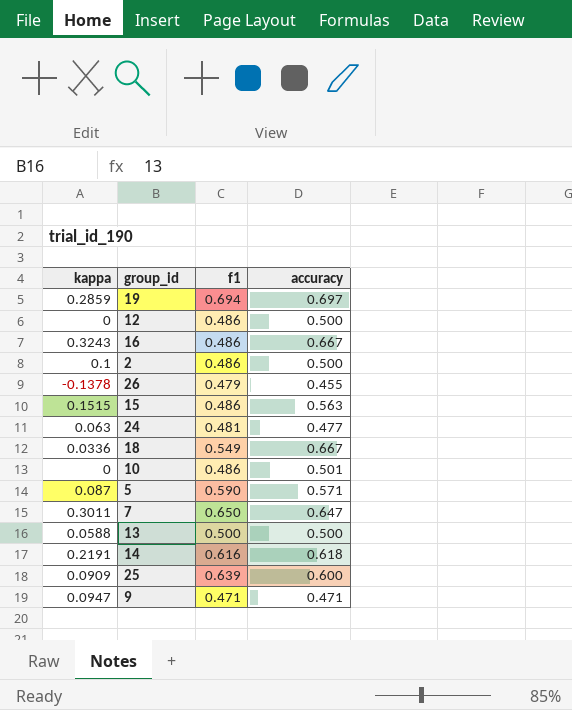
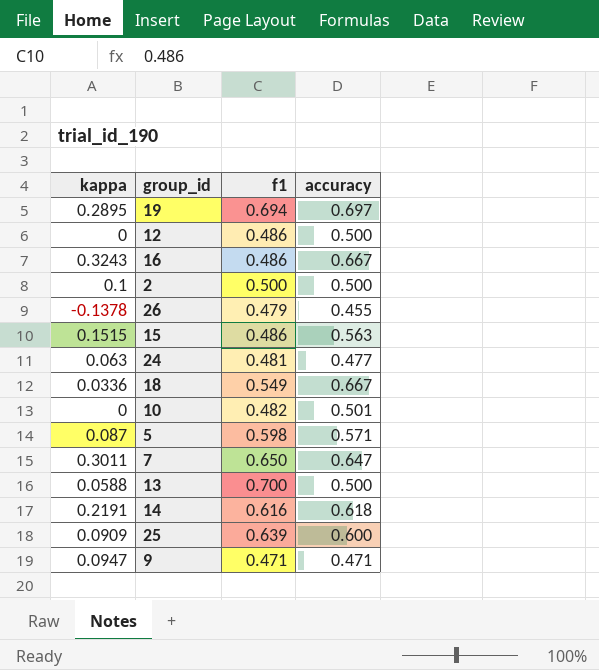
19 | kappa: 0.2859 -> 0.2895
2 | f1: 0.486 -> 0.500
10 | f1: 0.486 -> 0.482
5 | f1: 0.590 -> 0.598
13 | f1: 0.500 -> 0.700

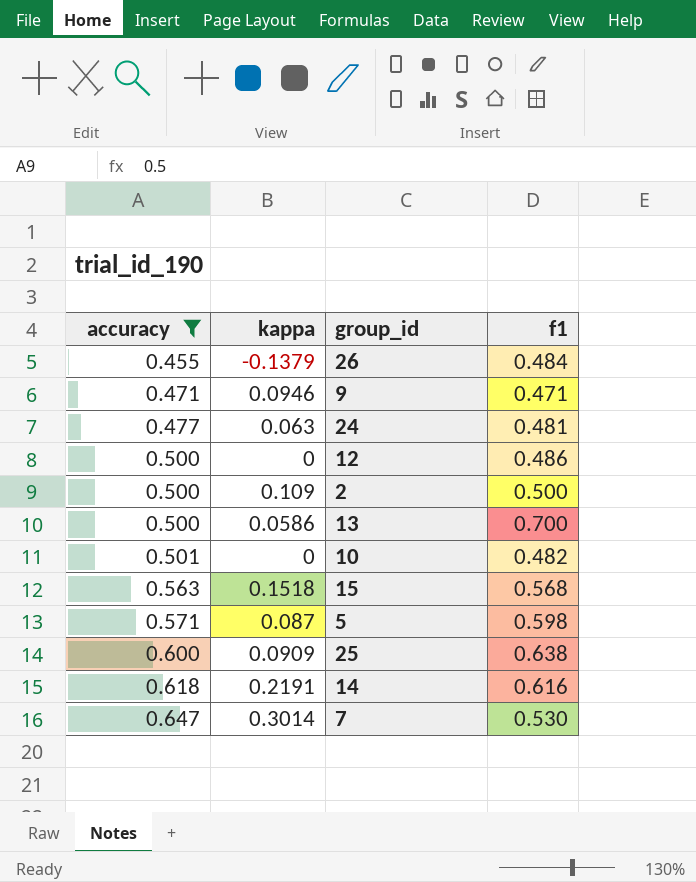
filter: none -> accuracy <= 0.647
row order: none -> accuracy ascending
column accuracy | position: 4 -> 1
26 | kappa: -0.1378 -> -0.1379
26 | f1: 0.479 -> 0.484
9 | kappa: 0.0947 -> 0.0946
2 | kappa: 0.1 -> 0.109
13 | kappa: 0.0588 -> 0.0586
15 | kappa: 0.1515 -> 0.1518
15 | f1: 0.486 -> 0.568
25 | f1: 0.639 -> 0.638
7 | kappa: 0.3011 -> 0.3014
7 | f1: 0.650 -> 0.530

